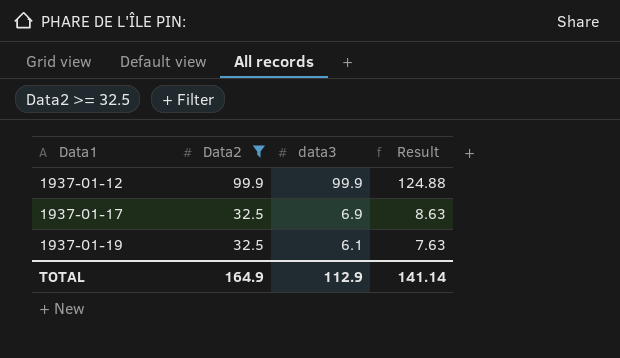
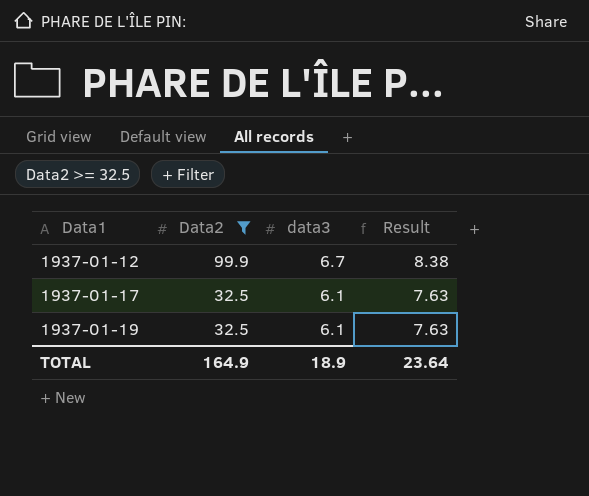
1937-01-12 | data3: 99.9 -> 6.7
1937-01-12 | Result: 124.88 -> 8.38
1937-01-17 | data3: 6.9 -> 6.1
1937-01-17 | Result: 8.63 -> 7.63
TOTAL | data3: 112.9 -> 18.9
TOTAL | Result: 141.14 -> 23.64

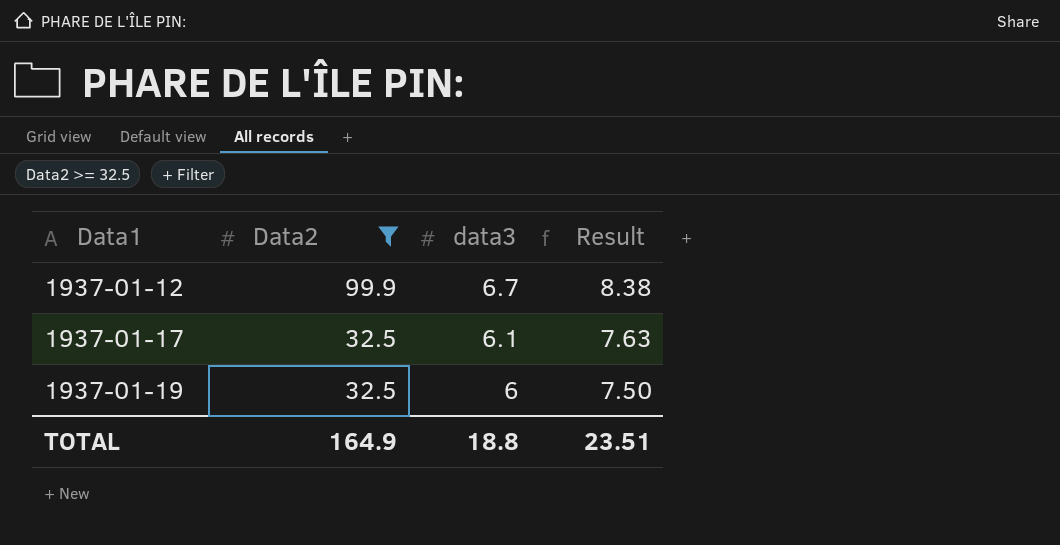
1937-01-19 | data3: 6.1 -> 6
1937-01-19 | Result: 7.63 -> 7.50
TOTAL | data3: 18.9 -> 18.8
TOTAL | Result: 23.64 -> 23.51

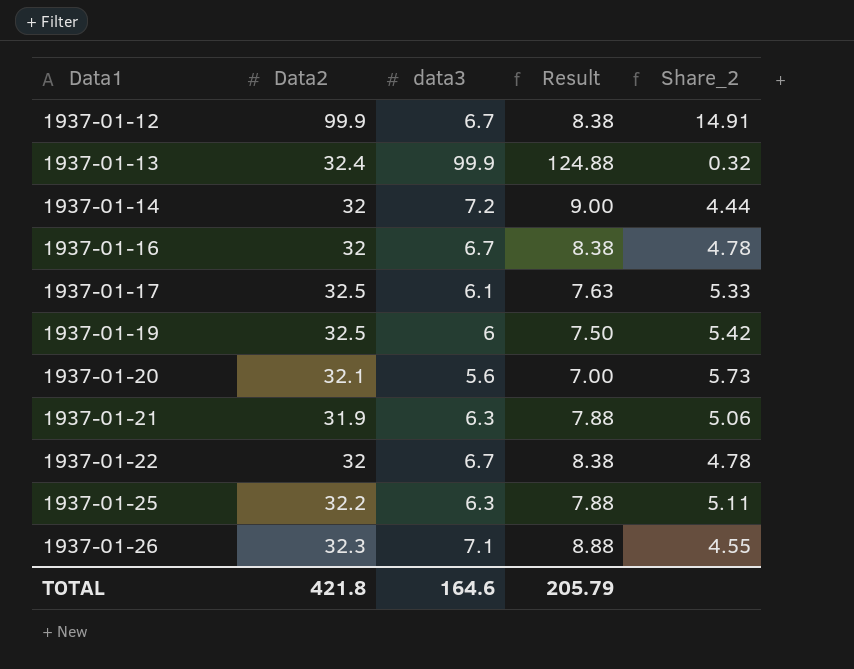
filter: Data2 >= 32.5 -> none
column Share_2 | formula: none -> [Data2] / [data3]
TOTAL | Data2: 164.9 -> 421.8
TOTAL | data3: 18.8 -> 164.6
TOTAL | Result: 23.51 -> 205.79

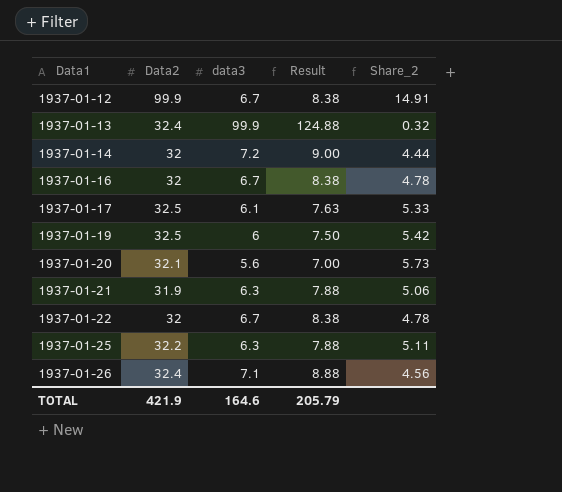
1937-01-26 | Data2: 32.3 -> 32.4
1937-01-26 | Share_2: 4.55 -> 4.56
TOTAL | Data2: 421.8 -> 421.9

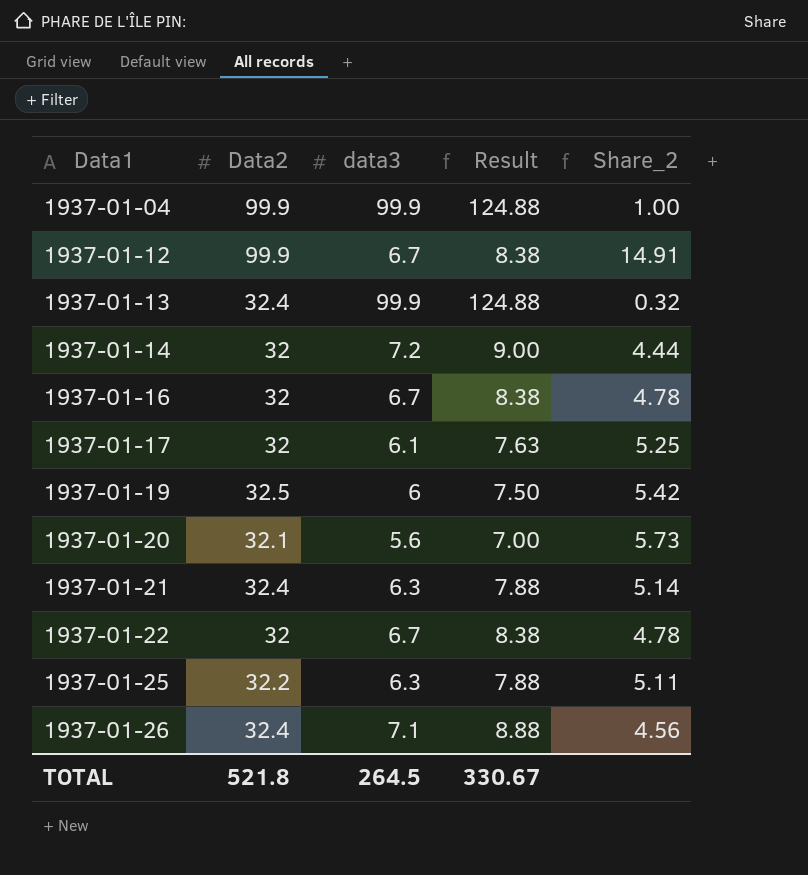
row 1937-01-04: none -> 99.9 | 99.9 | 124.88 | 1.00
1937-01-17 | Data2: 32.5 -> 32
1937-01-17 | Share_2: 5.33 -> 5.25
1937-01-21 | Data2: 31.9 -> 32.4
1937-01-21 | Share_2: 5.06 -> 5.14
TOTAL | Data2: 421.9 -> 521.8
TOTAL | data3: 164.6 -> 264.5
TOTAL | Result: 205.79 -> 330.67

